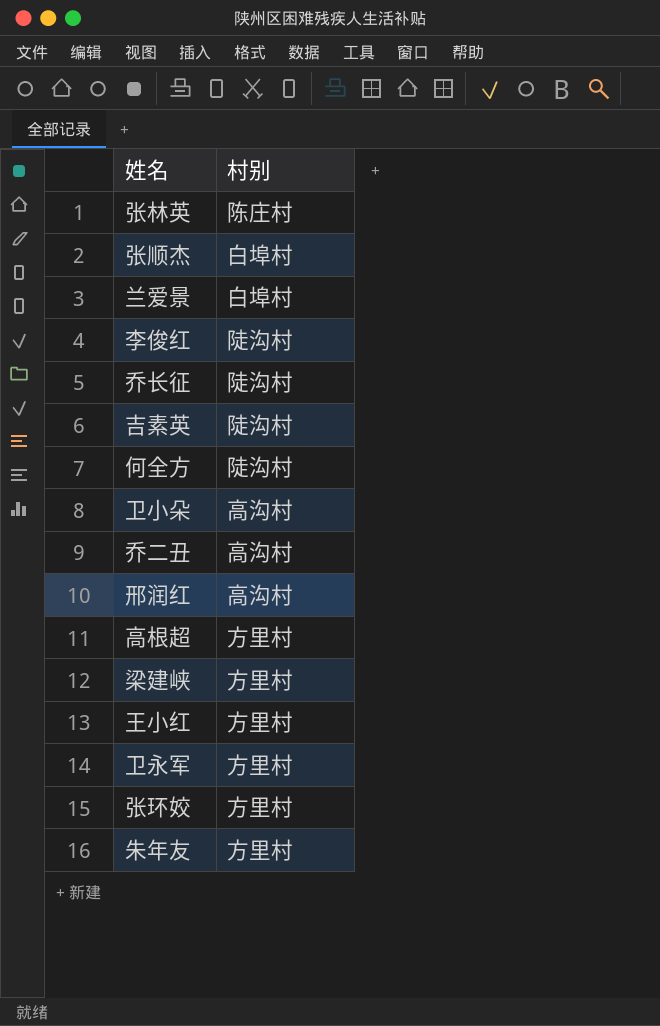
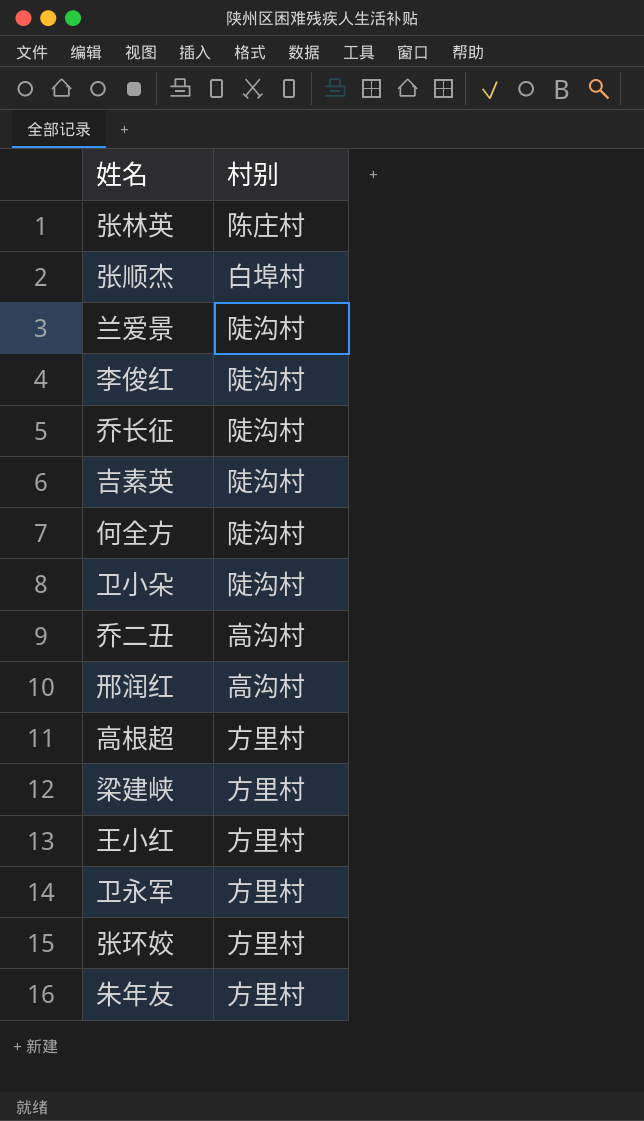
兰爱景 | 村别: 白埠村 -> 陡沟村
卫小朵 | 村别: 高沟村 -> 陡沟村

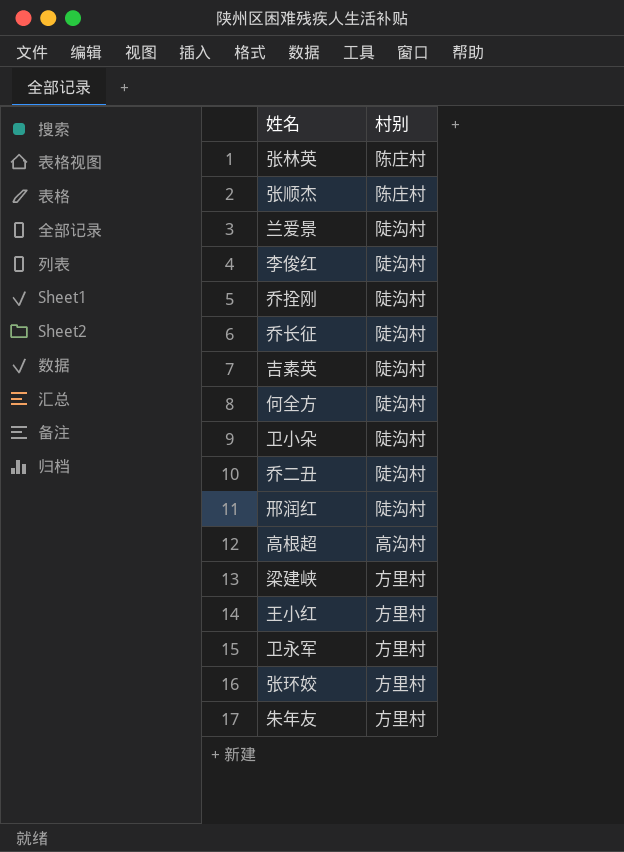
张顺杰 | 村别: 白埠村 -> 陈庄村
row 乔拴刚: none -> 陡沟村
乔二丑 | 村别: 高沟村 -> 陡沟村
邢润红 | 村别: 高沟村 -> 陡沟村
高根超 | 村别: 方里村 -> 高沟村

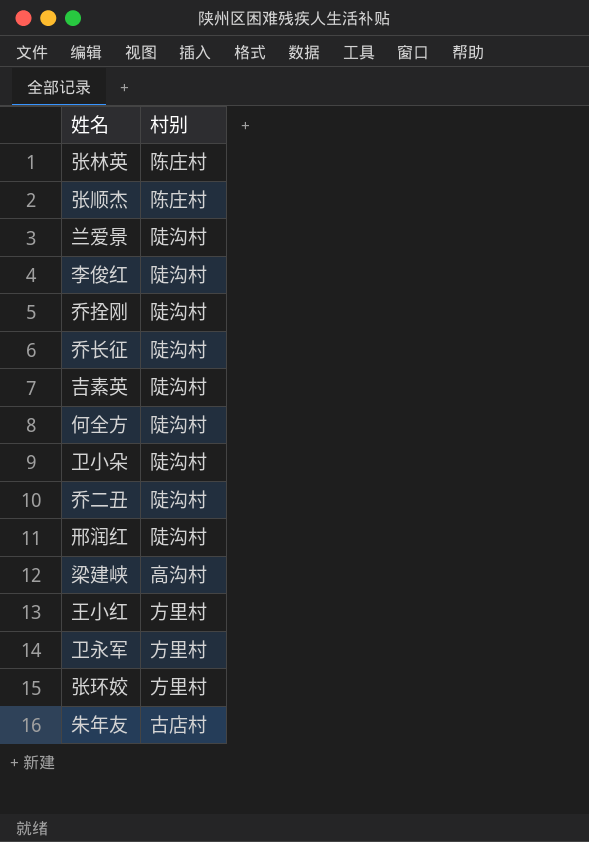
row 高根超: 高沟村 -> none
梁建峡 | 村别: 方里村 -> 高沟村
朱年友 | 村别: 方里村 -> 古店村

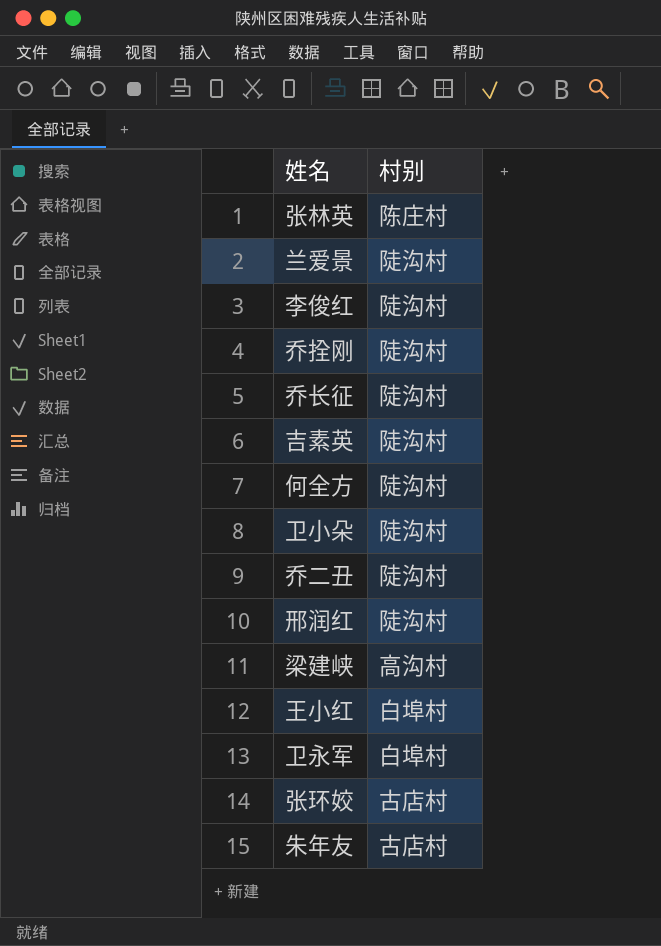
row 张顺杰: 陈庄村 -> none
王小红 | 村别: 方里村 -> 白埠村
卫永军 | 村别: 方里村 -> 白埠村
张环姣 | 村别: 方里村 -> 古店村

